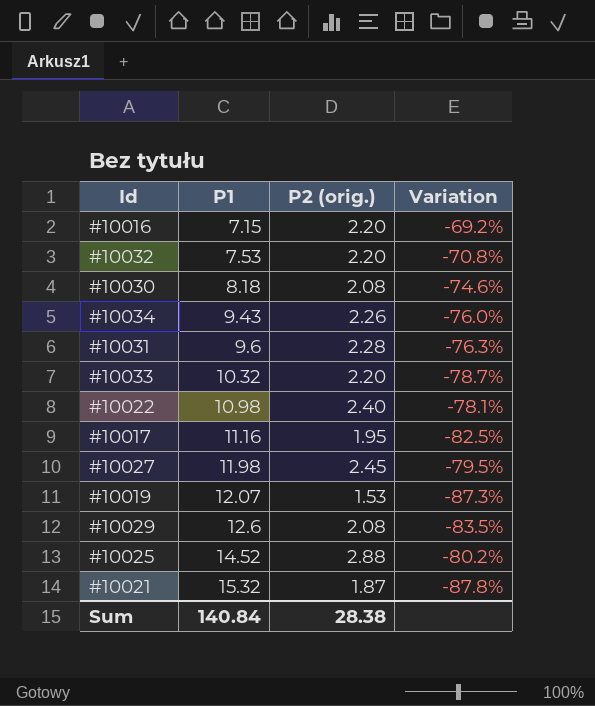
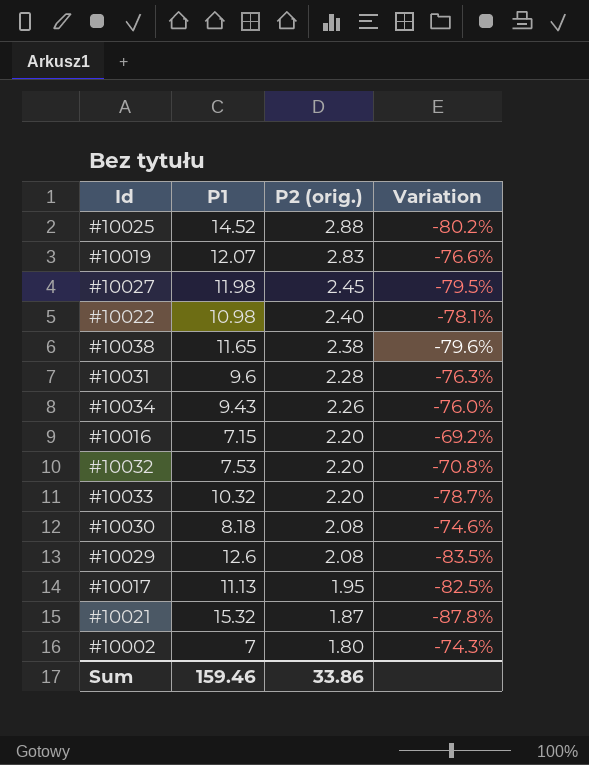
row order: P1 ascending -> P2 (orig.) descending
#10019 | P2 (orig.): 1.53 -> 2.83
#10019 | Variation: -87.3% -> -76.6%
row #10038: none -> 11.65 | 2.38 | -79.6%
#10017 | P1: 11.16 -> 11.13
row #10002: none -> 7 | 1.80 | -74.3%
Sum | P1: 140.84 -> 159.46
Sum | P2 (orig.): 28.38 -> 33.86

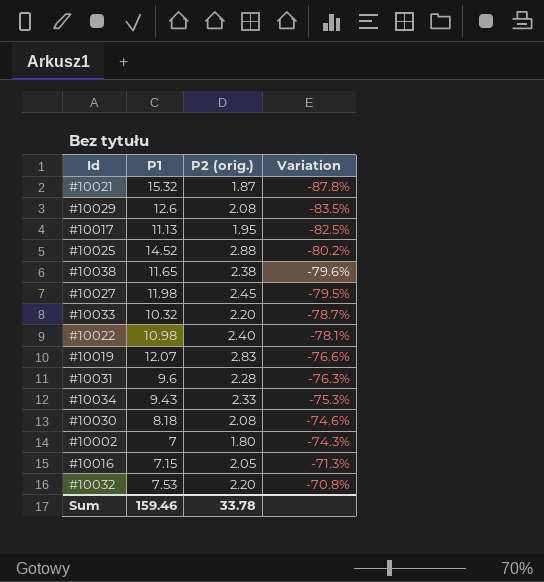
row order: P2 (orig.) descending -> Variation ascending
#10034 | P2 (orig.): 2.26 -> 2.33
#10034 | Variation: -76.0% -> -75.3%
#10016 | P2 (orig.): 2.20 -> 2.05
#10016 | Variation: -69.2% -> -71.3%
Sum | P2 (orig.): 33.86 -> 33.78

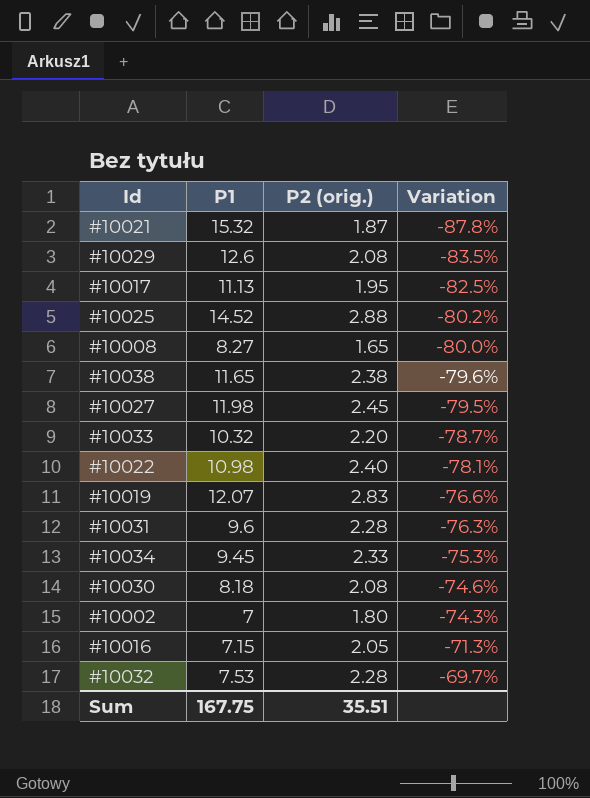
row #10008: none -> 8.27 | 1.65 | -80.0%
#10034 | P1: 9.43 -> 9.45
#10032 | P2 (orig.): 2.20 -> 2.28
#10032 | Variation: -70.8% -> -69.7%
Sum | P1: 159.46 -> 167.75
Sum | P2 (orig.): 33.78 -> 35.51

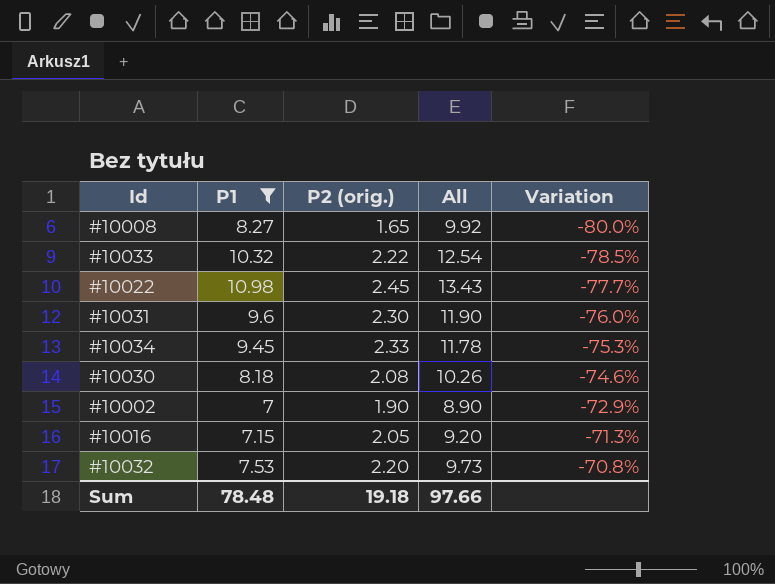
filter: none -> P1 <= 10.98
column All | formula: none -> [P1] + [P2 (orig.)]
#10033 | P2 (orig.): 2.20 -> 2.22
#10033 | Variation: -78.7% -> -78.5%
#10022 | P2 (orig.): 2.40 -> 2.45
#10022 | Variation: -78.1% -> -77.7%
#10031 | P2 (orig.): 2.28 -> 2.30
#10031 | Variation: -76.3% -> -76.0%
#10002 | P2 (orig.): 1.80 -> 1.90
#10002 | Variation: -74.3% -> -72.9%
#10032 | P2 (orig.): 2.28 -> 2.20
#10032 | Variation: -69.7% -> -70.8%
Sum | P1: 167.75 -> 78.48
Sum | P2 (orig.): 35.51 -> 19.18

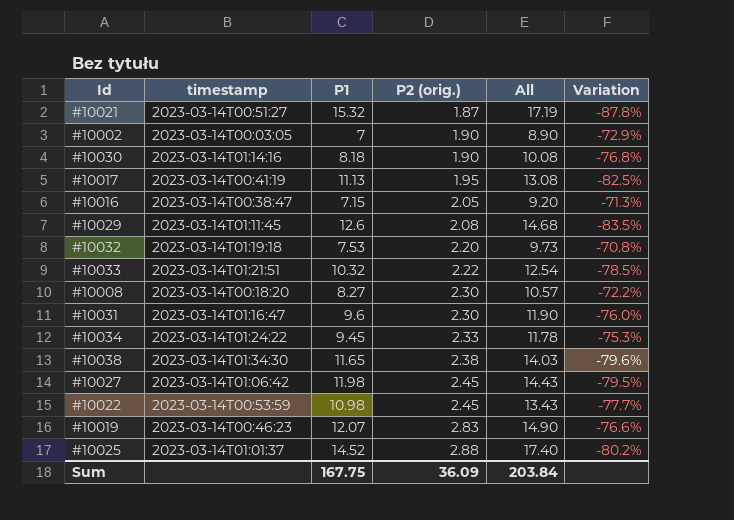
filter: P1 <= 10.98 -> none
row order: Variation ascending -> P2 (orig.) ascending
column timestamp | position: none -> 2
#10030 | P2 (orig.): 2.08 -> 1.90
#10030 | All: 10.26 -> 10.08
#10030 | Variation: -74.6% -> -76.8%
#10008 | P2 (orig.): 1.65 -> 2.30
#10008 | All: 9.92 -> 10.57
#10008 | Variation: -80.0% -> -72.2%
Sum | P1: 78.48 -> 167.75
Sum | P2 (orig.): 19.18 -> 36.09
Sum | All: 97.66 -> 203.84

